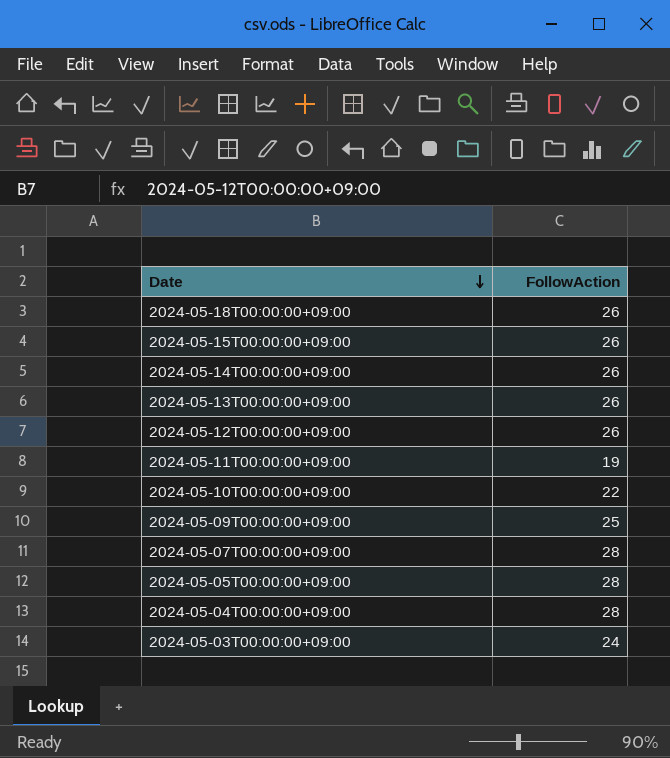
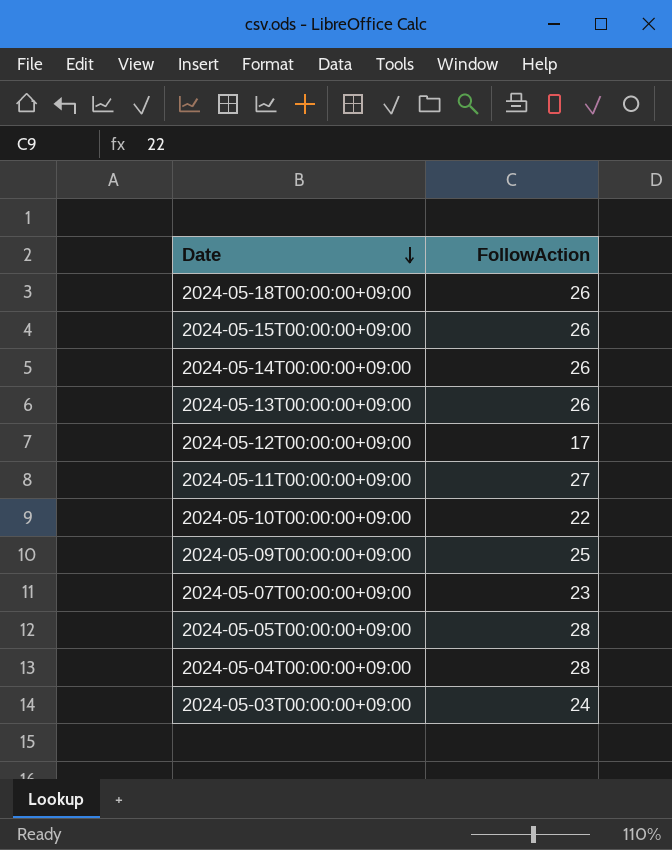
2024-05-12T00:00:00+09:00 | FollowAction: 26 -> 17
2024-05-11T00:00:00+09:00 | FollowAction: 19 -> 27
2024-05-07T00:00:00+09:00 | FollowAction: 28 -> 23

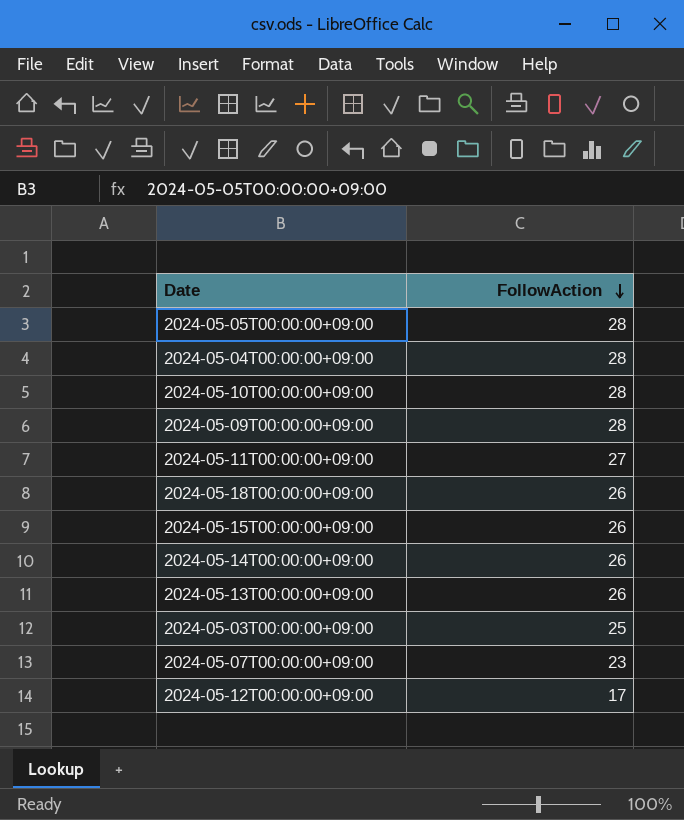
row order: Date descending -> FollowAction descending
2024-05-10T00:00:00+09:00 | FollowAction: 22 -> 28
2024-05-09T00:00:00+09:00 | FollowAction: 25 -> 28
2024-05-03T00:00:00+09:00 | FollowAction: 24 -> 25

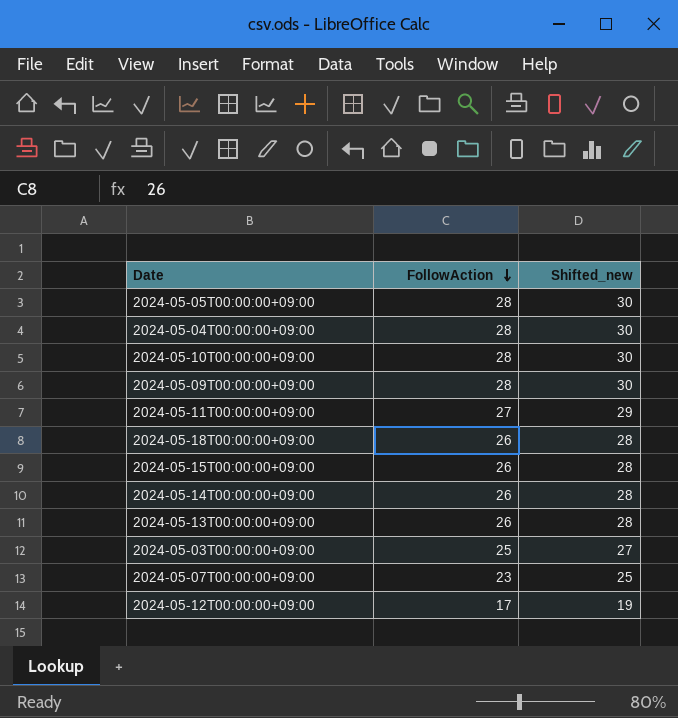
column Shifted_new | formula: none -> [FollowAction] + 2

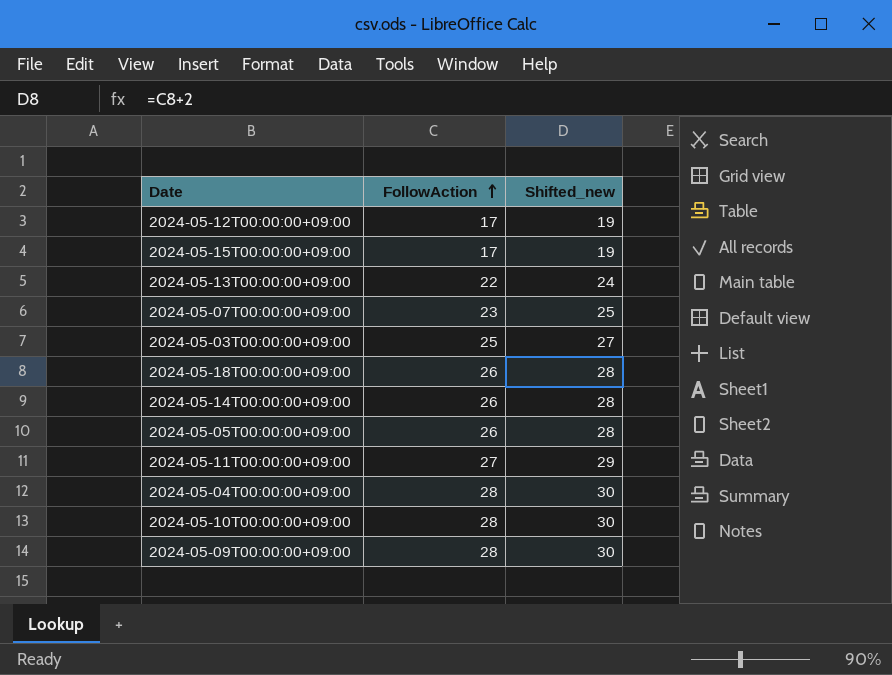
row order: FollowAction descending -> FollowAction ascending
2024-05-15T00:00:00+09:00 | FollowAction: 26 -> 17
2024-05-15T00:00:00+09:00 | Shifted_new: 28 -> 19
2024-05-13T00:00:00+09:00 | FollowAction: 26 -> 22
2024-05-13T00:00:00+09:00 | Shifted_new: 28 -> 24
2024-05-05T00:00:00+09:00 | FollowAction: 28 -> 26
2024-05-05T00:00:00+09:00 | Shifted_new: 30 -> 28

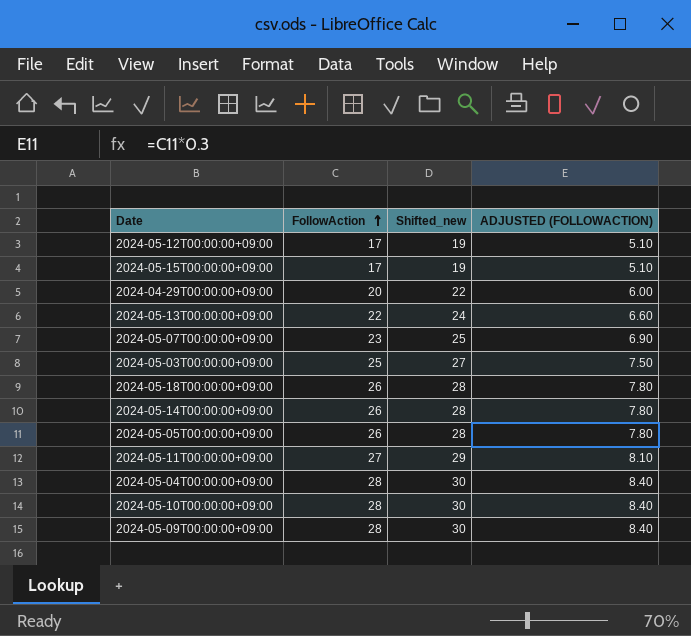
column ADJUSTED (FOLLOWACTION) | formula: none -> [FollowAction] * 0.3
row 2024-04-29T00:00:00+09:00: none -> 20 | 22 | 6.00

